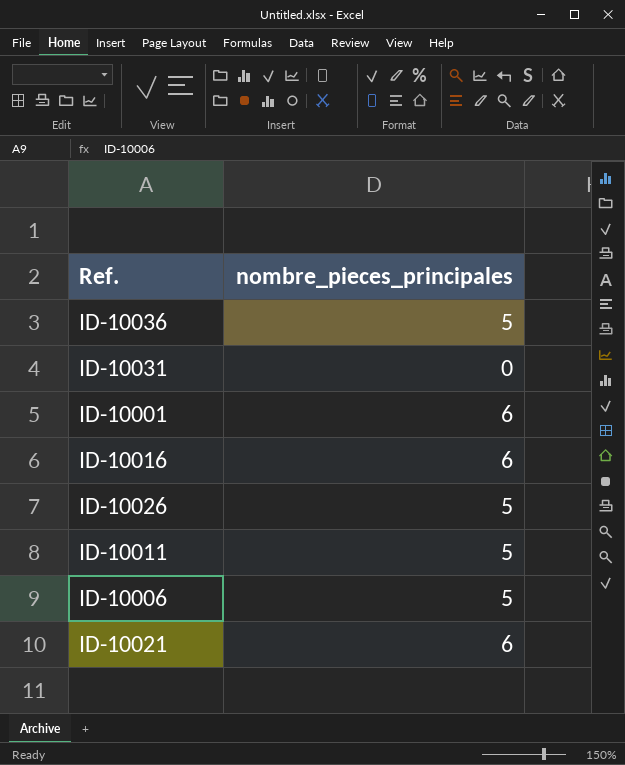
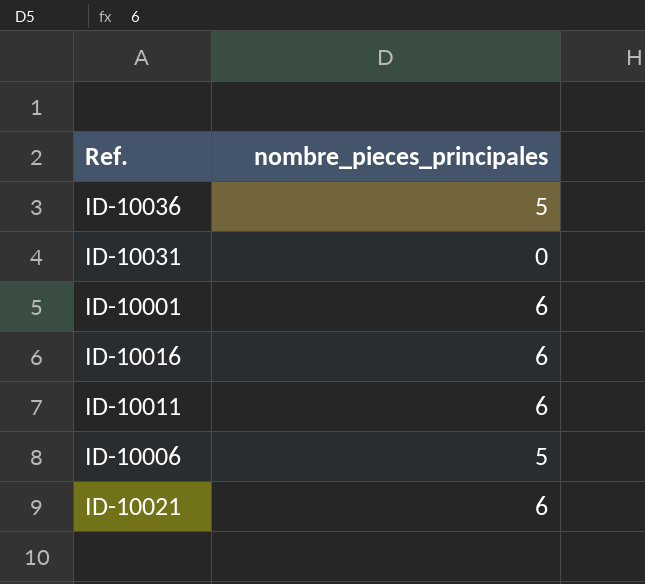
row ID-10026: 5 -> none
ID-10011 | nombre_pieces_principales: 5 -> 6

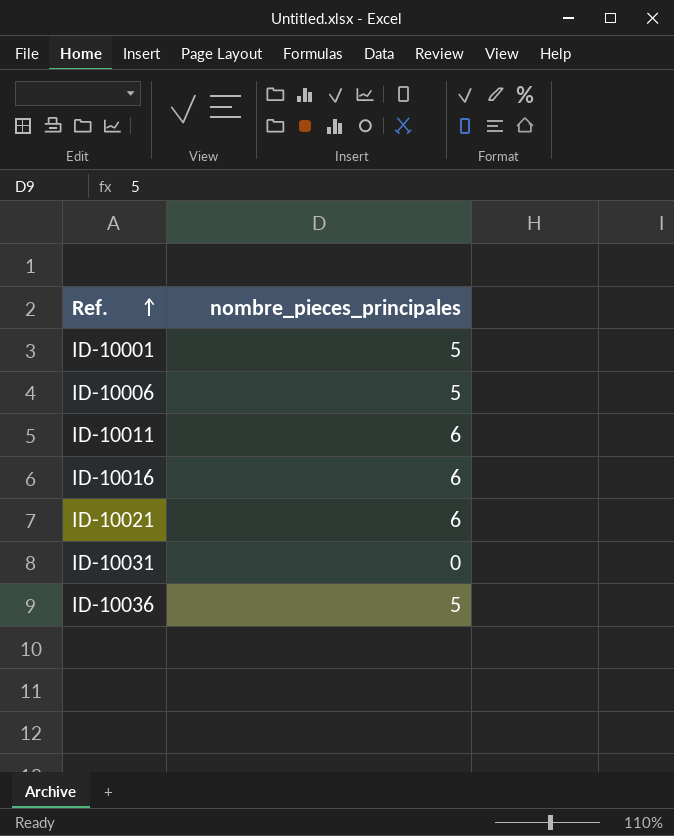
row order: none -> Ref. ascending
ID-10001 | nombre_pieces_principales: 6 -> 5

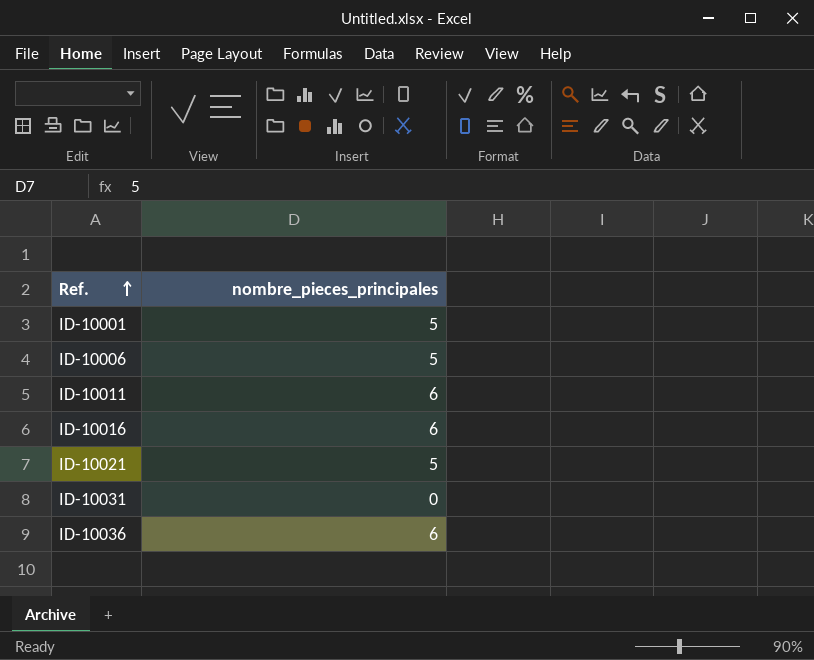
ID-10021 | nombre_pieces_principales: 6 -> 5
ID-10036 | nombre_pieces_principales: 5 -> 6

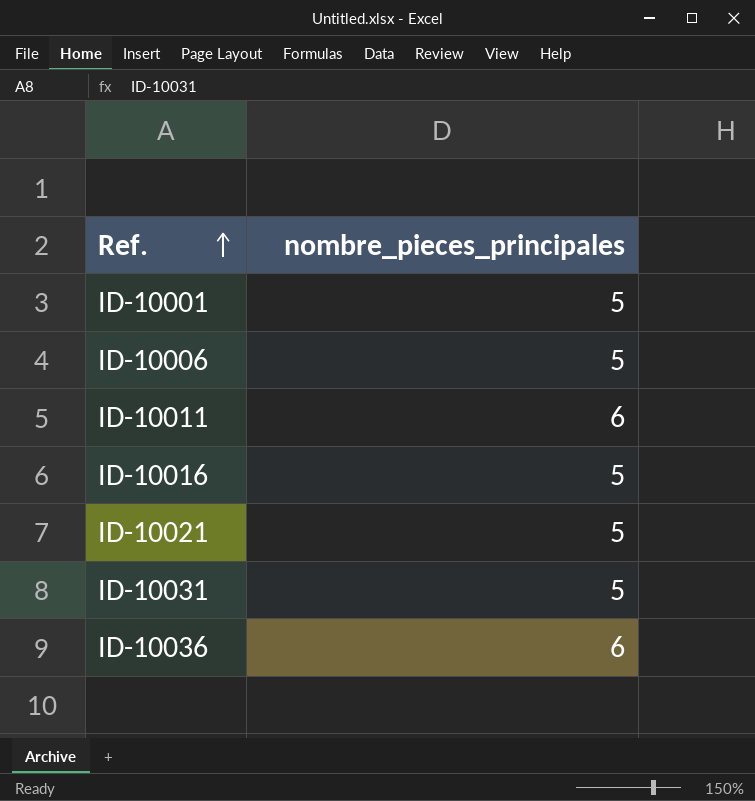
ID-10016 | nombre_pieces_principales: 6 -> 5
ID-10031 | nombre_pieces_principales: 0 -> 5

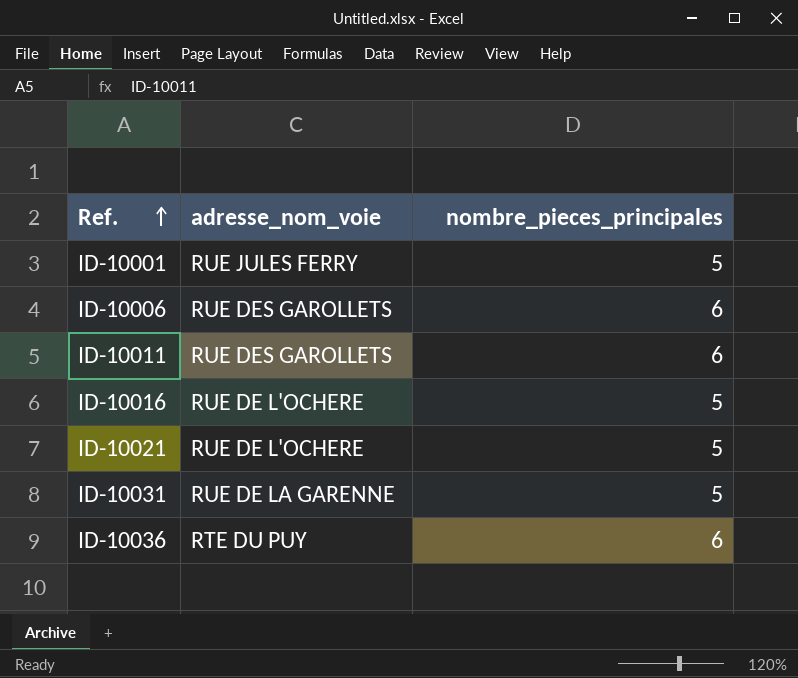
column adresse_nom_voie | position: none -> 2
ID-10006 | nombre_pieces_principales: 5 -> 6

